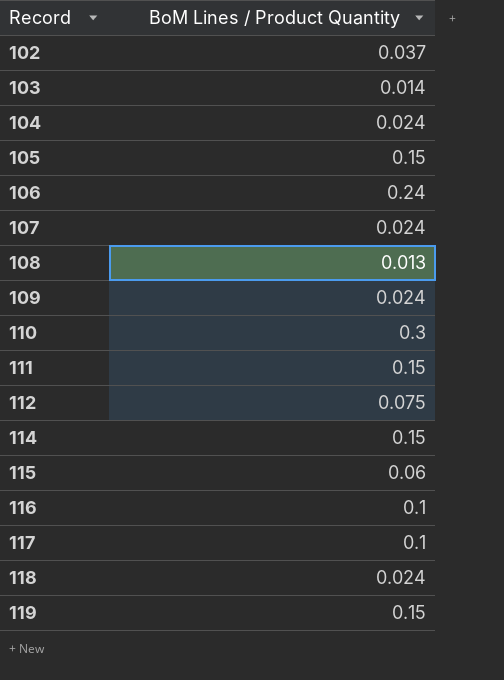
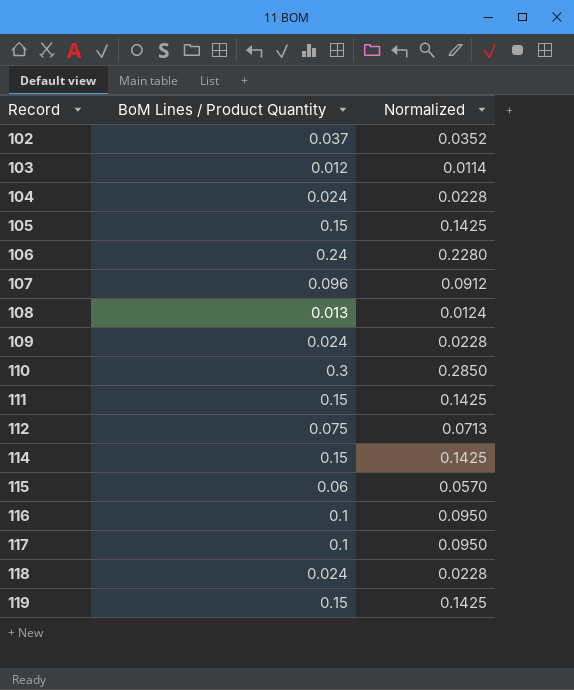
column Normalized | formula: none -> [BoM Lines / Product Quantity] * 0.95
103 | BoM Lines / Product Quantity: 0.014 -> 0.012
107 | BoM Lines / Product Quantity: 0.024 -> 0.096

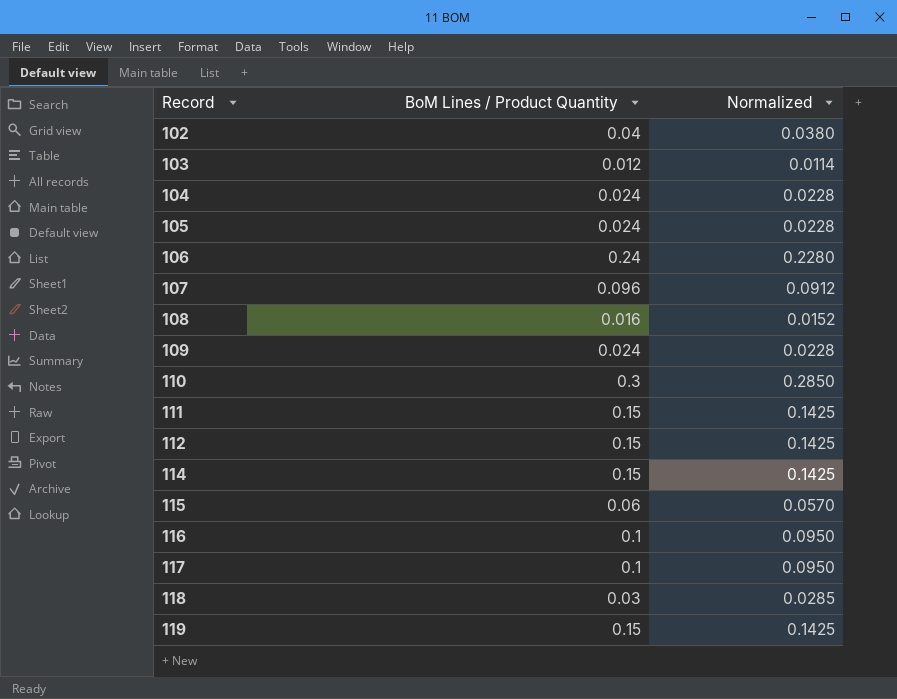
102 | BoM Lines / Product Quantity: 0.037 -> 0.04
102 | Normalized: 0.0352 -> 0.0380
105 | BoM Lines / Product Quantity: 0.15 -> 0.024
105 | Normalized: 0.1425 -> 0.0228
108 | BoM Lines / Product Quantity: 0.013 -> 0.016
108 | Normalized: 0.0124 -> 0.0152
112 | BoM Lines / Product Quantity: 0.075 -> 0.15
112 | Normalized: 0.0713 -> 0.1425
118 | BoM Lines / Product Quantity: 0.024 -> 0.03
118 | Normalized: 0.0228 -> 0.0285

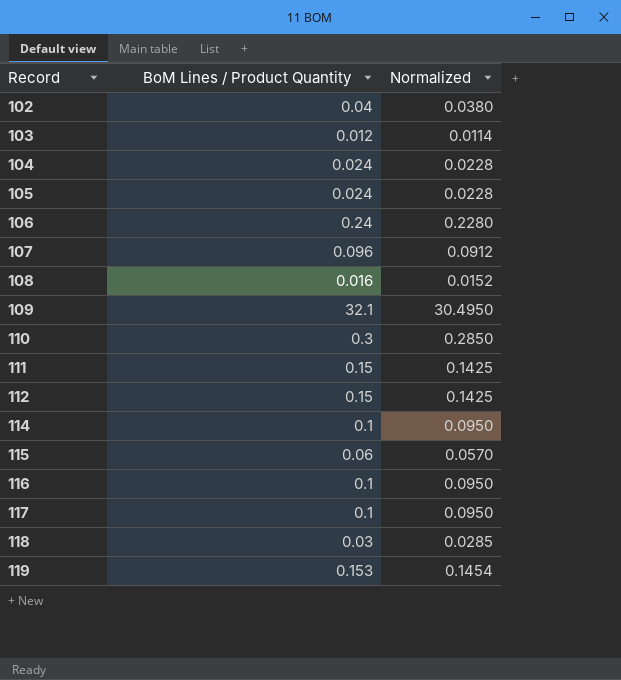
109 | BoM Lines / Product Quantity: 0.024 -> 32.1
109 | Normalized: 0.0228 -> 30.4950
114 | BoM Lines / Product Quantity: 0.15 -> 0.1
114 | Normalized: 0.1425 -> 0.0950
119 | BoM Lines / Product Quantity: 0.15 -> 0.153
119 | Normalized: 0.1425 -> 0.1454

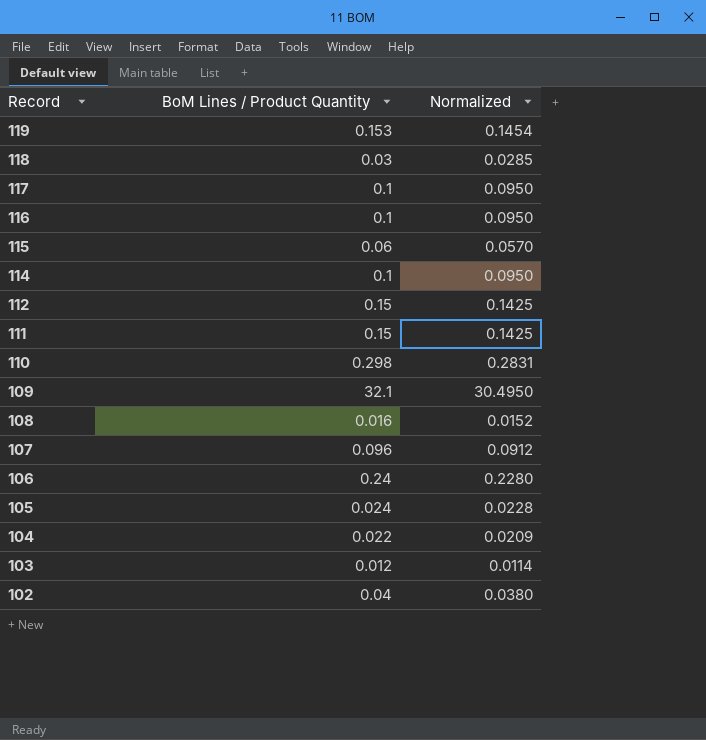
row order: Record ascending -> Record descending
110 | BoM Lines / Product Quantity: 0.3 -> 0.298
110 | Normalized: 0.2850 -> 0.2831
104 | BoM Lines / Product Quantity: 0.024 -> 0.022
104 | Normalized: 0.0228 -> 0.0209

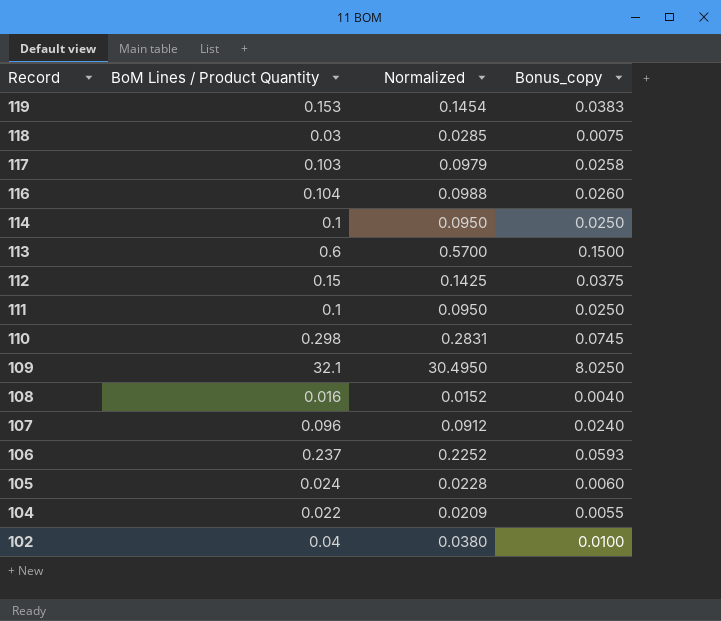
column Bonus_copy | formula: none -> [BoM Lines / Product Quantity] * 0.25
row 115: 0.06 | 0.0570 -> none
row 103: 0.012 | 0.0114 -> none
117 | BoM Lines / Product Quantity: 0.1 -> 0.103
117 | Normalized: 0.0950 -> 0.0979
116 | BoM Lines / Product Quantity: 0.1 -> 0.104
116 | Normalized: 0.0950 -> 0.0988
row 113: none -> 0.6 | 0.5700 | 0.1500
111 | BoM Lines / Product Quantity: 0.15 -> 0.1
111 | Normalized: 0.1425 -> 0.0950
106 | BoM Lines / Product Quantity: 0.24 -> 0.237
106 | Normalized: 0.2280 -> 0.2252

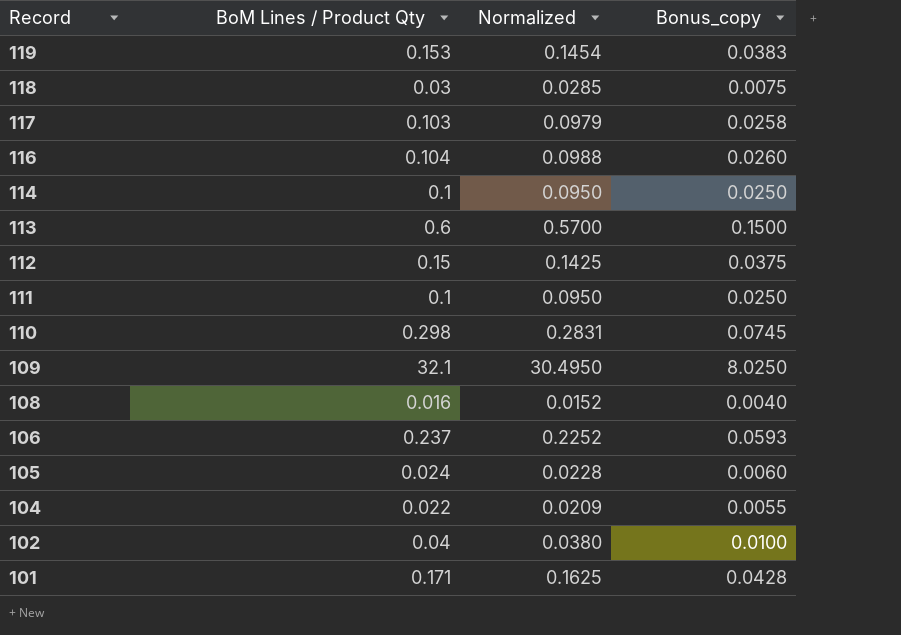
column name: BoM Lines / Product Quantity -> BoM Lines / Product Qty
row 107: 0.096 | 0.0912 | 0.0240 -> none
row 101: none -> 0.171 | 0.1625 | 0.0428

